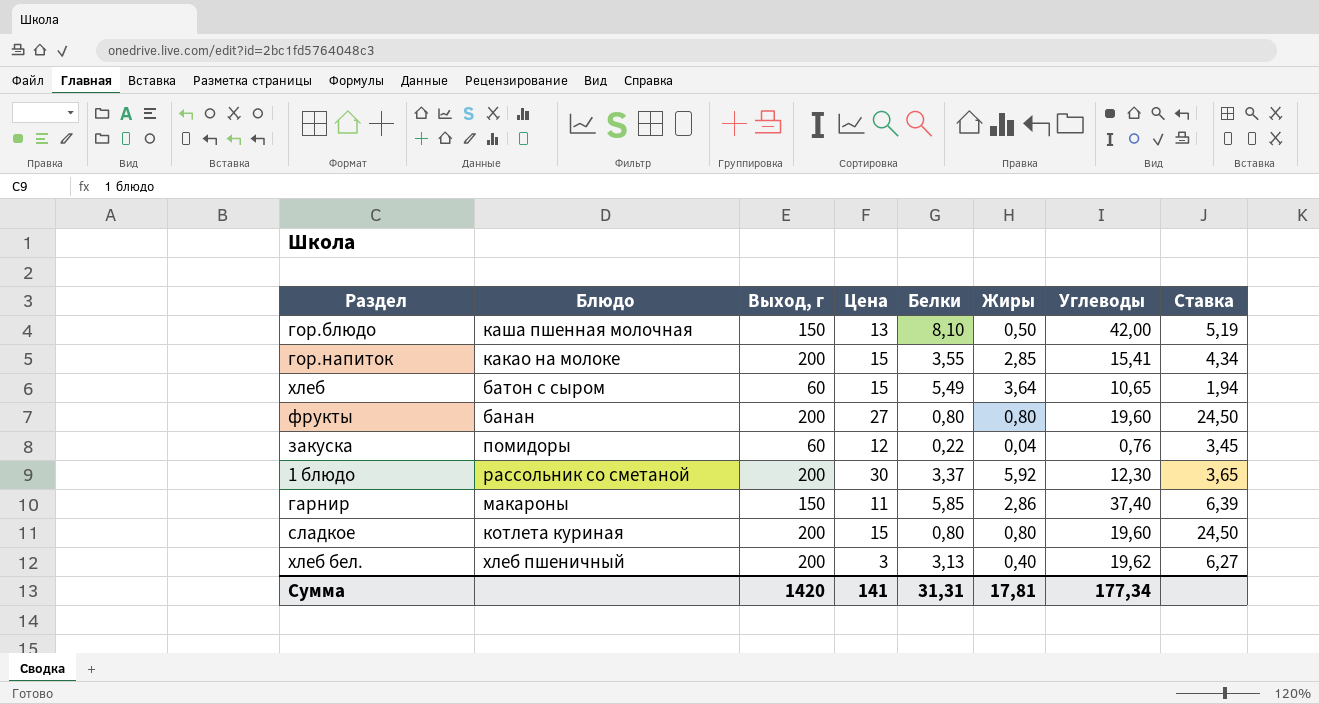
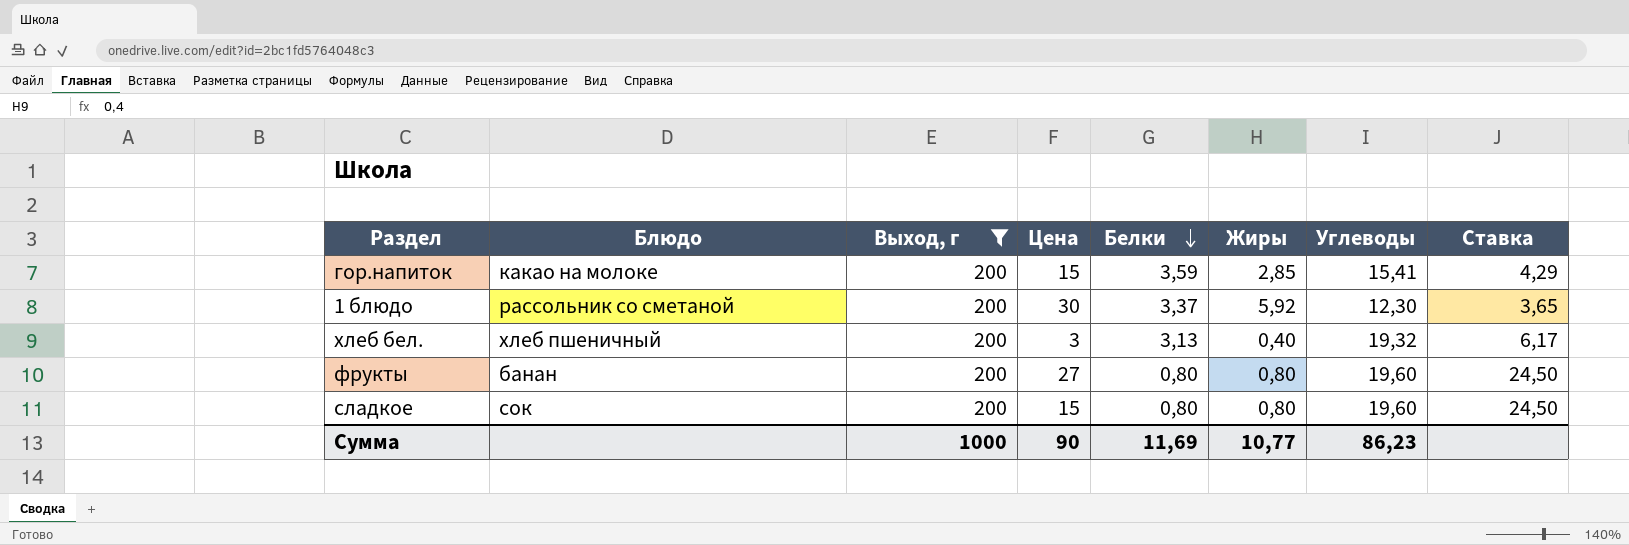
filter: none -> Выход, г = 200
row order: none -> Белки descending
гор.напиток | Белки: 3,55 -> 3,59
гор.напиток | Ставка: 4,34 -> 4,29
хлеб бел. | Углеводы: 19,62 -> 19,32
хлеб бел. | Ставка: 6,27 -> 6,17
сладкое | Блюдо: котлета куриная -> сок
Сумма | Выход, г: 1420 -> 1000
Сумма | Цена: 141 -> 90
Сумма | Белки: 31,31 -> 11,69
Сумма | Жиры: 17,81 -> 10,77
Сумма | Углеводы: 177,34 -> 86,23

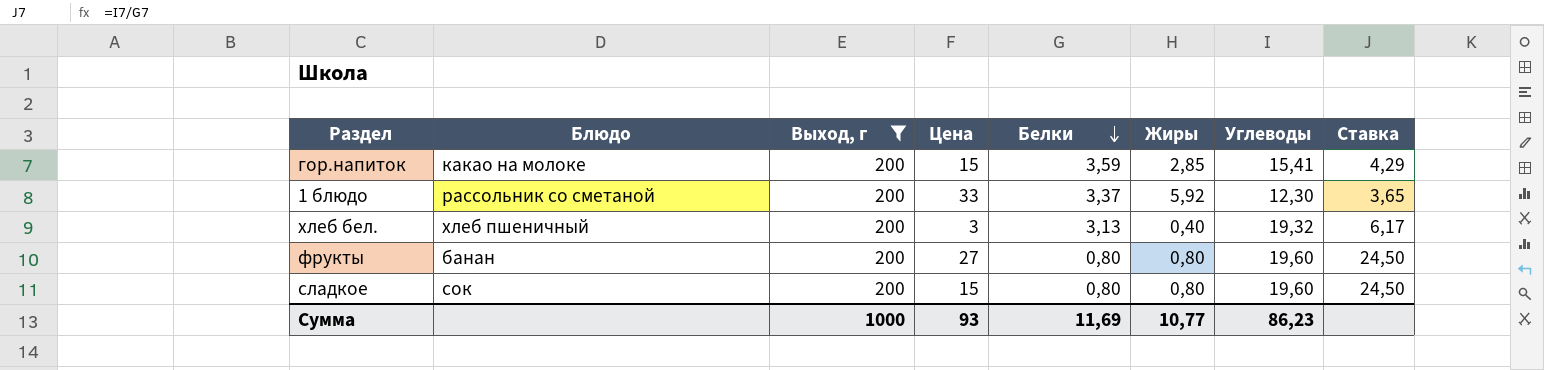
1 блюдо | Цена: 30 -> 33
Сумма | Цена: 90 -> 93

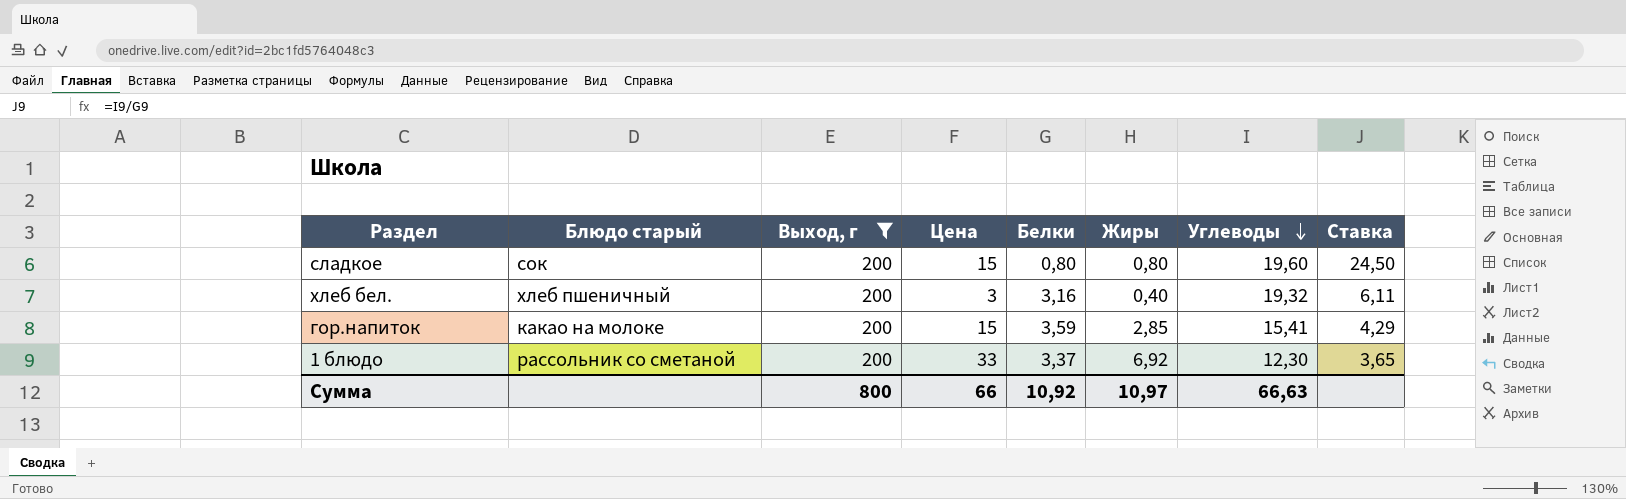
row order: Белки descending -> Углеводы descending
column name: Блюдо -> Блюдо старый
row фрукты: банан | 200 | 27 | 0,80 | 0,80 | 19,60 | 24,50 -> none
хлеб бел. | Белки: 3,13 -> 3,16
хлеб бел. | Ставка: 6,17 -> 6,11
1 блюдо | Жиры: 5,92 -> 6,92
Сумма | Выход, г: 1000 -> 800
Сумма | Цена: 93 -> 66
Сумма | Белки: 11,69 -> 10,92
Сумма | Жиры: 10,77 -> 10,97
Сумма | Углеводы: 86,23 -> 66,63

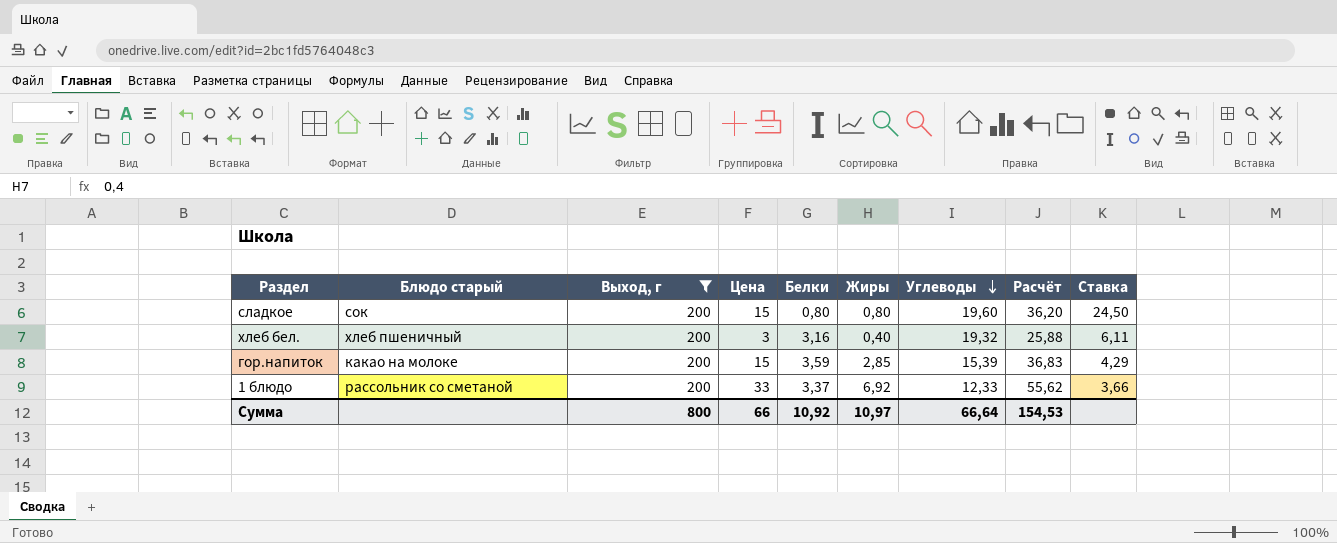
column Расчёт | formula: none -> [Цена] + [Белки] + [Жиры] + [Углеводы]
гор.напиток | Углеводы: 15,41 -> 15,39
1 блюдо | Углеводы: 12,30 -> 12,33
1 блюдо | Ставка: 3,65 -> 3,66
Сумма | Углеводы: 66,63 -> 66,64

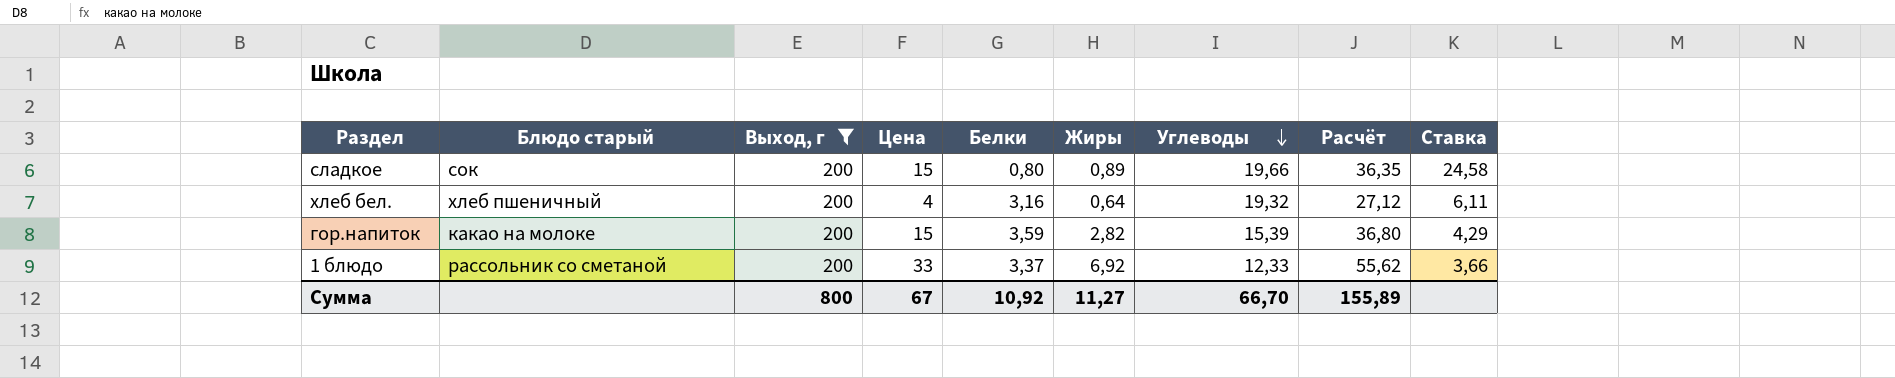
сладкое | Жиры: 0,80 -> 0,89
сладкое | Углеводы: 19,60 -> 19,66
сладкое | Расчёт: 36,20 -> 36,35
сладкое | Ставка: 24,50 -> 24,58
хлеб бел. | Цена: 3 -> 4
хлеб бел. | Жиры: 0,40 -> 0,64
хлеб бел. | Расчёт: 25,88 -> 27,12
гор.напиток | Жиры: 2,85 -> 2,82
гор.напиток | Расчёт: 36,83 -> 36,80
Сумма | Цена: 66 -> 67
Сумма | Жиры: 10,97 -> 11,27
Сумма | Углеводы: 66,64 -> 66,70
Сумма | Расчёт: 154,53 -> 155,89

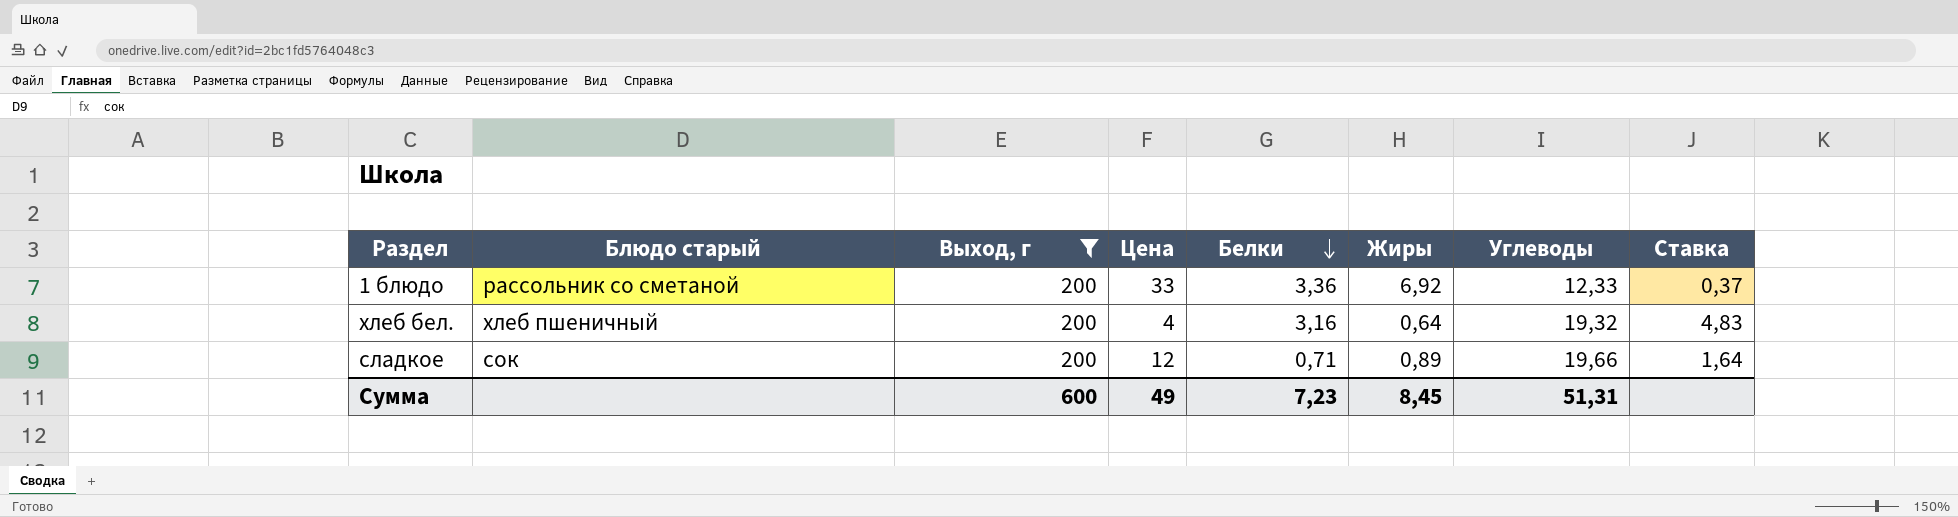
row order: Углеводы descending -> Белки descending
column Расчёт | formula: [Цена] + [Белки] + [Жиры] + [Углеводы] -> none
column Ставка | formula: [Углеводы] / [Белки] -> [Углеводы] / [Цена]
row гор.напиток: какао на молоке | 200 | 15 | 3,59 | 2,82 | 15,39 | 36,80 | 4,29 -> none
1 блюдо | Белки: 3,37 -> 3,36
сладкое | Цена: 15 -> 12
сладкое | Белки: 0,80 -> 0,71
Сумма | Выход, г: 800 -> 600
Сумма | Цена: 67 -> 49
Сумма | Белки: 10,92 -> 7,23
Сумма | Жиры: 11,27 -> 8,45
Сумма | Углеводы: 66,70 -> 51,31

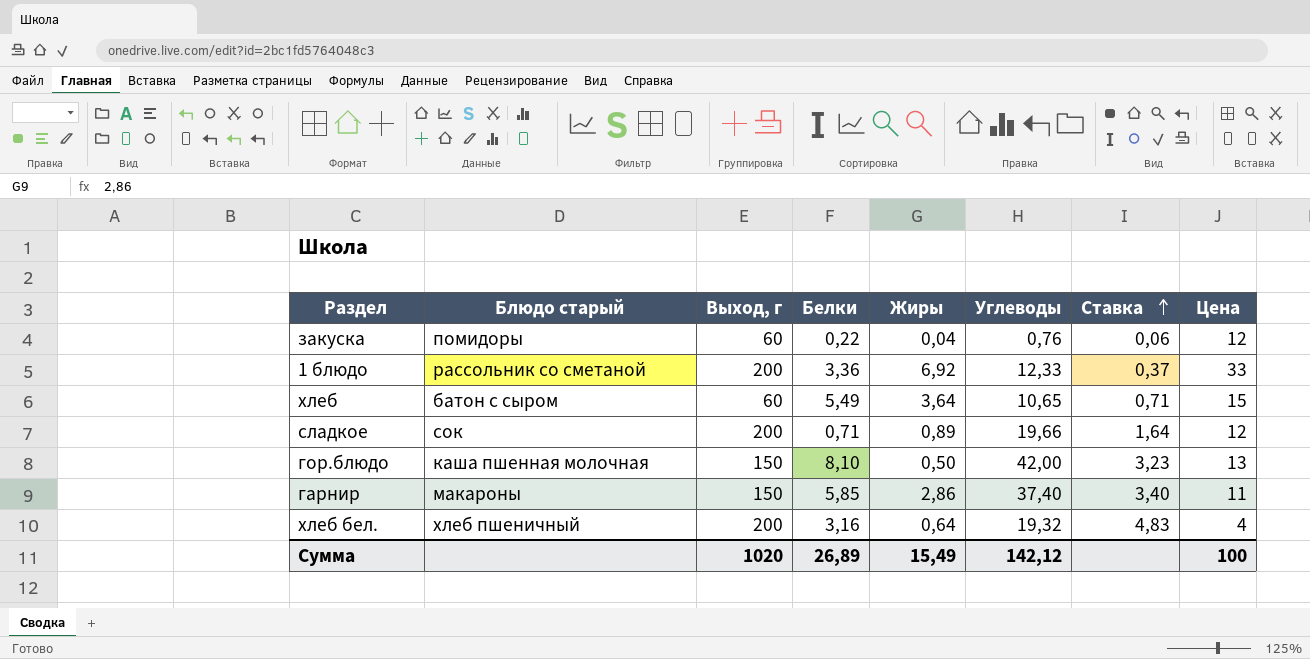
filter: Выход, г = 200 -> none
row order: Белки descending -> Ставка ascending
column Цена | position: 4 -> 8
Сумма | Выход, г: 600 -> 1020
Сумма | Белки: 7,23 -> 26,89
Сумма | Жиры: 8,45 -> 15,49
Сумма | Углеводы: 51,31 -> 142,12
Сумма | Цена: 49 -> 100

